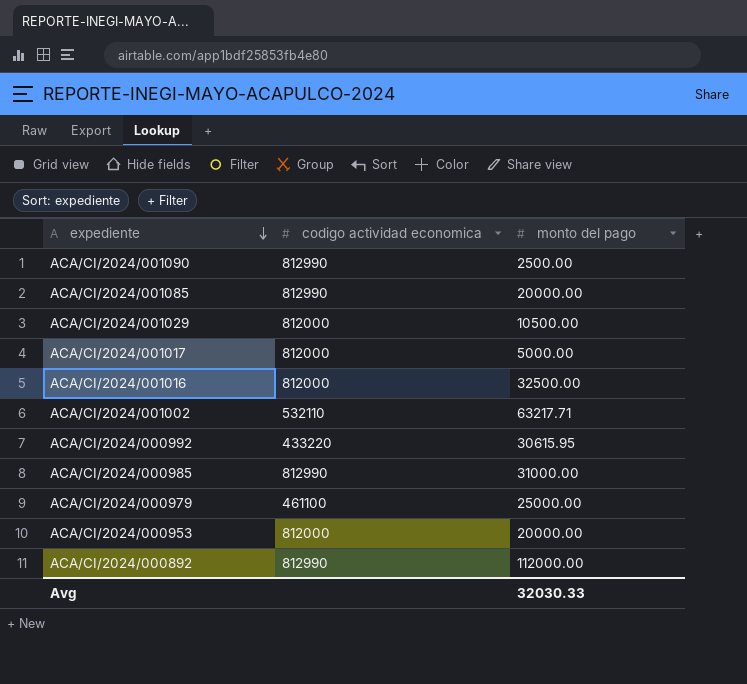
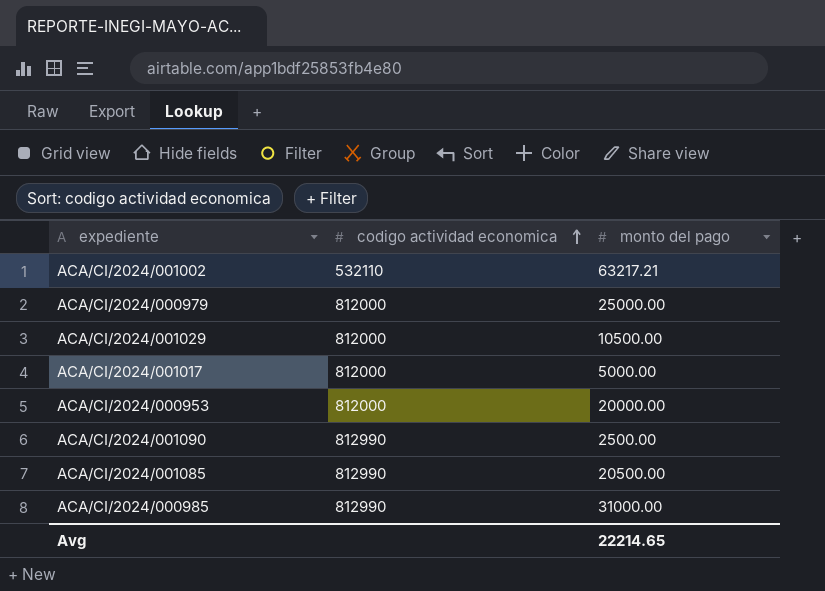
row order: expediente descending -> codigo actividad economica ascending
row ACA/CI/2024/001016: 812000 | 32500.00 -> none
row ACA/CI/2024/000992: 433220 | 30615.95 -> none
row ACA/CI/2024/000892: 812990 | 112000.00 -> none
ACA/CI/2024/001002 | monto del pago: 63217.71 -> 63217.21
ACA/CI/2024/000979 | codigo actividad economica: 461100 -> 812000
ACA/CI/2024/001085 | monto del pago: 20000.00 -> 20500.00
Avg | monto del pago: 32030.33 -> 22214.65

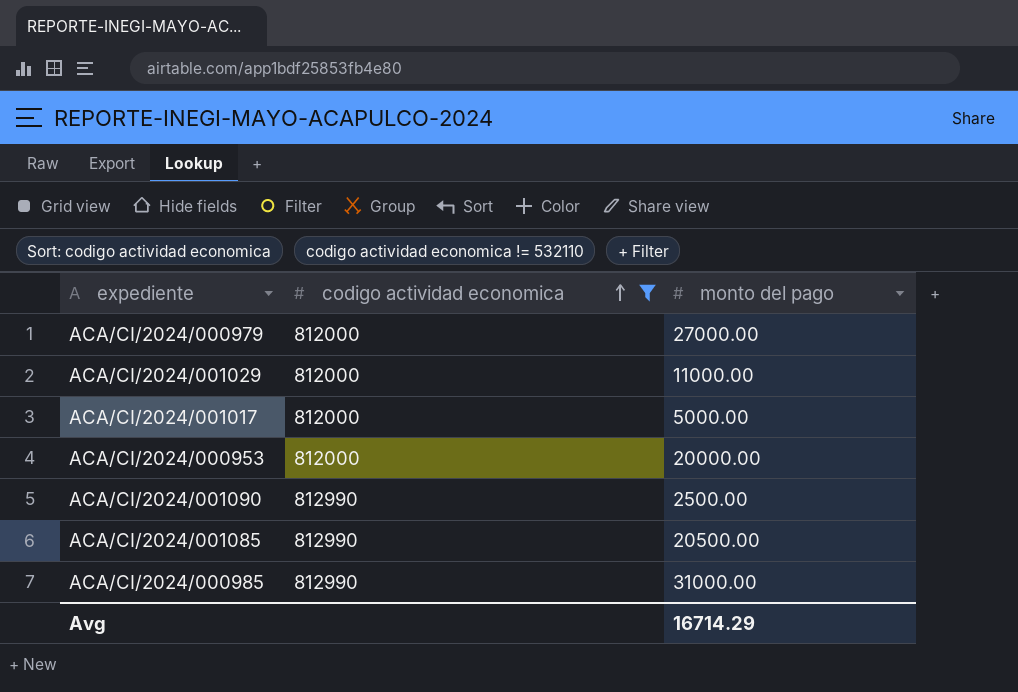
filter: none -> codigo actividad economica != 532110
ACA/CI/2024/000979 | monto del pago: 25000.00 -> 27000.00
ACA/CI/2024/001029 | monto del pago: 10500.00 -> 11000.00
Avg | monto del pago: 22214.65 -> 16714.29

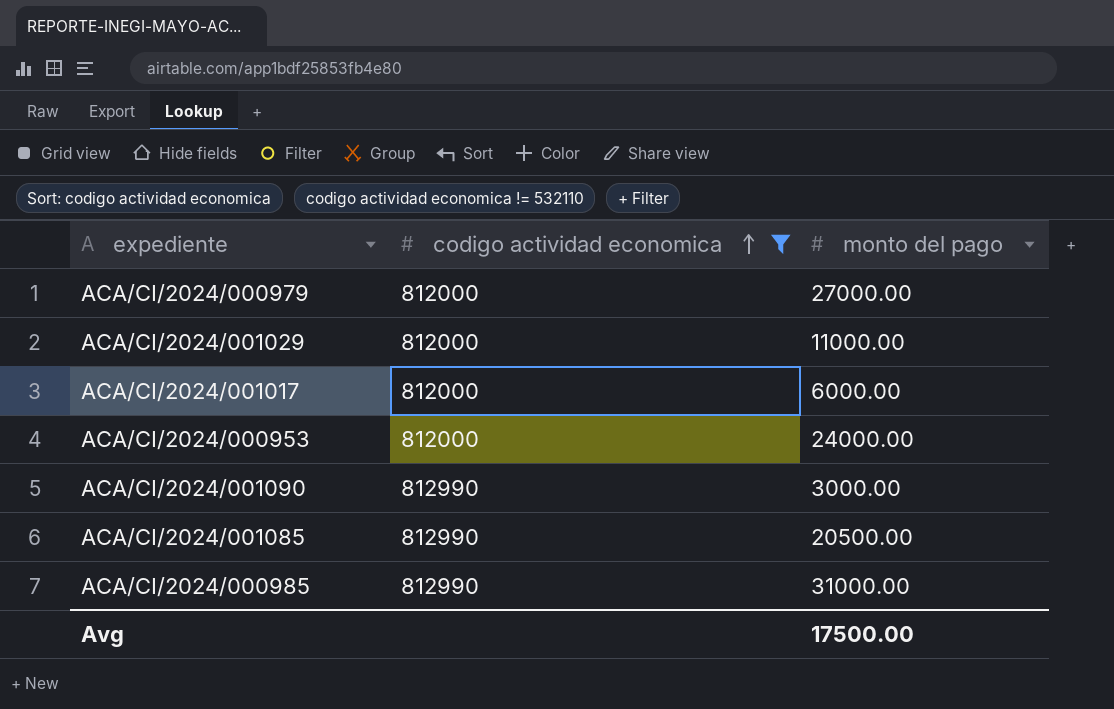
ACA/CI/2024/001017 | monto del pago: 5000.00 -> 6000.00
ACA/CI/2024/000953 | monto del pago: 20000.00 -> 24000.00
ACA/CI/2024/001090 | monto del pago: 2500.00 -> 3000.00
Avg | monto del pago: 16714.29 -> 17500.00

